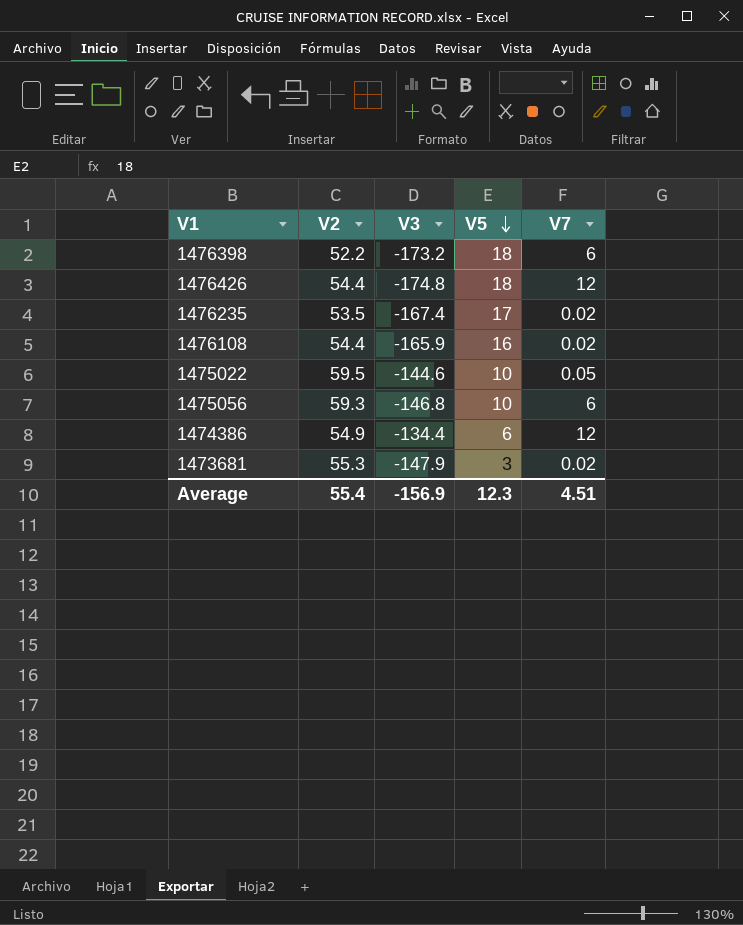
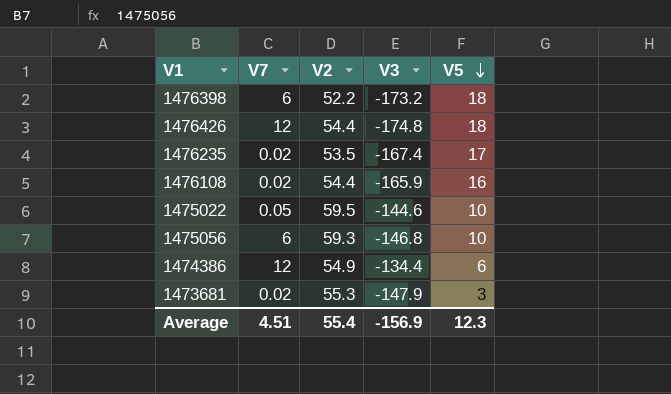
column V7 | position: 5 -> 2

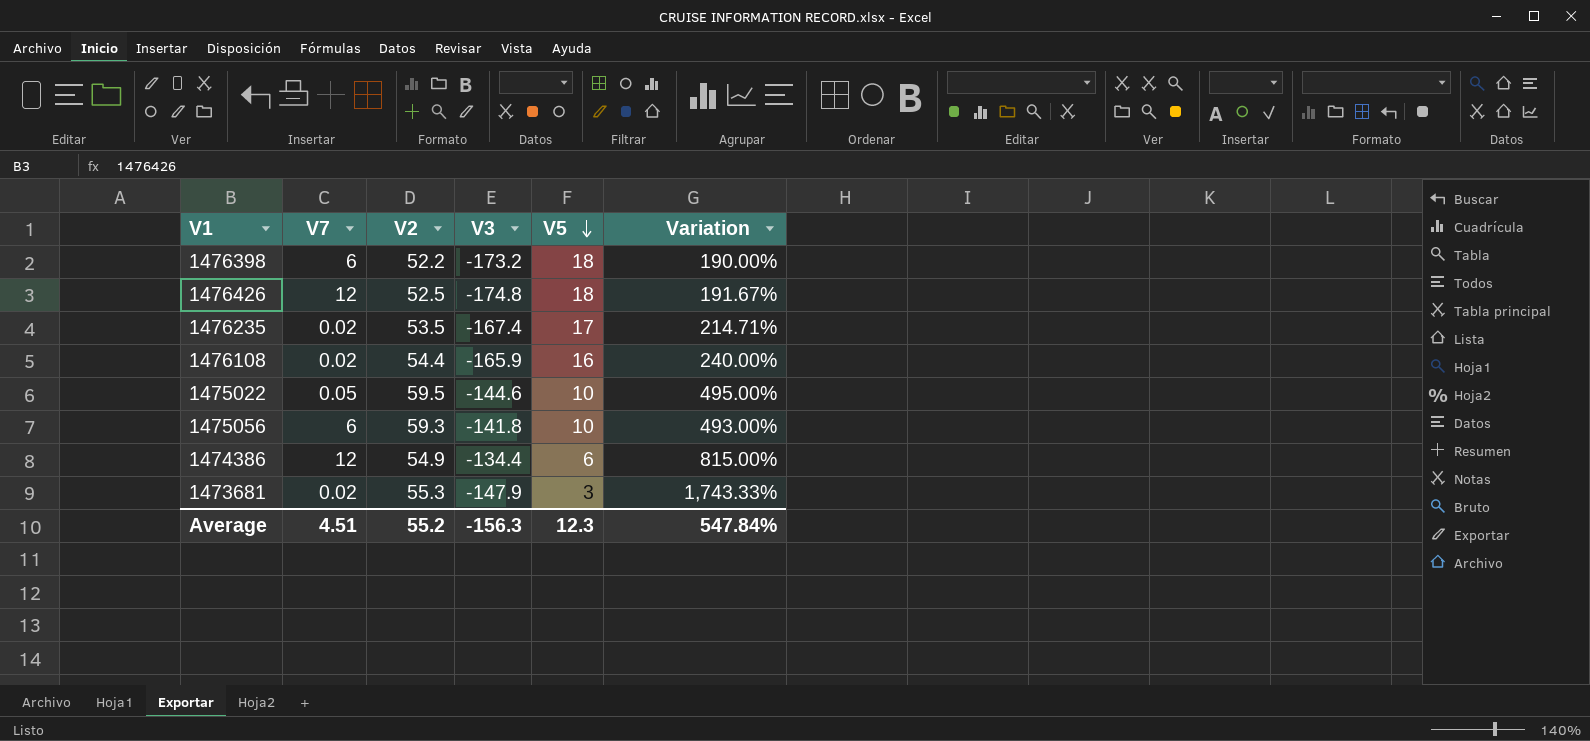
column Variation | formula: none -> ([V2] - [V5]) / [V5]
1476426 | V2: 54.4 -> 52.5
1475056 | V3: -146.8 -> -141.8
Average | V2: 55.4 -> 55.2
Average | V3: -156.9 -> -156.3

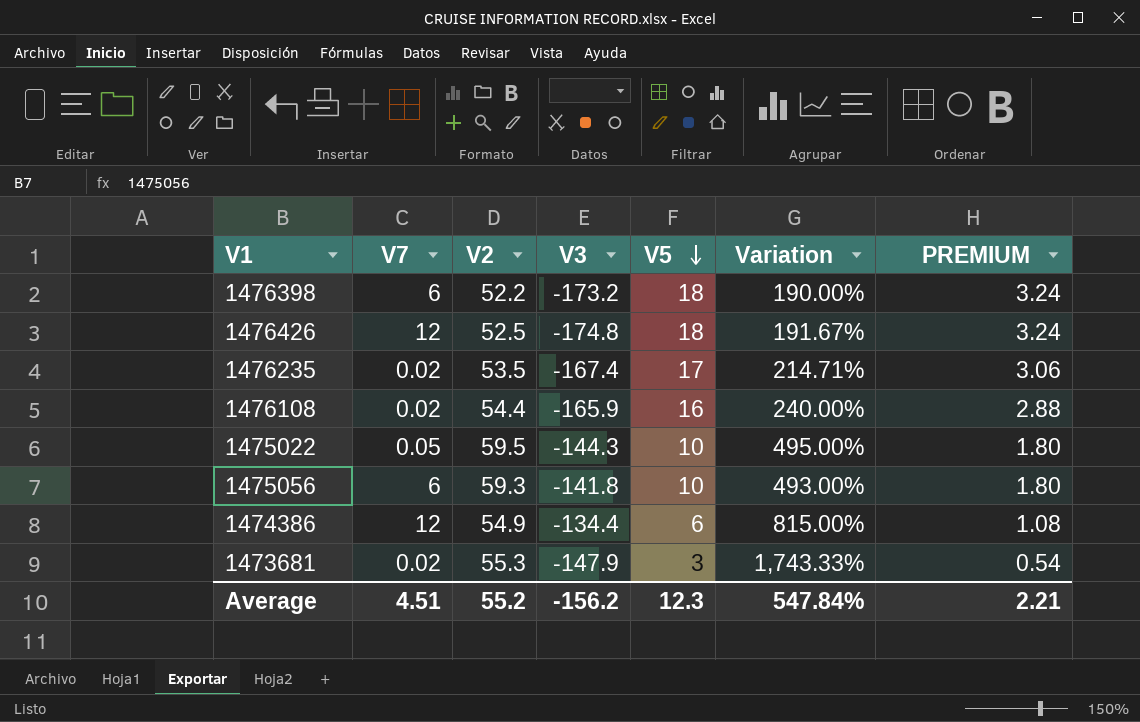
column PREMIUM | formula: none -> [V5] * 0.18
1475022 | V3: -144.6 -> -144.3
Average | V3: -156.3 -> -156.2

